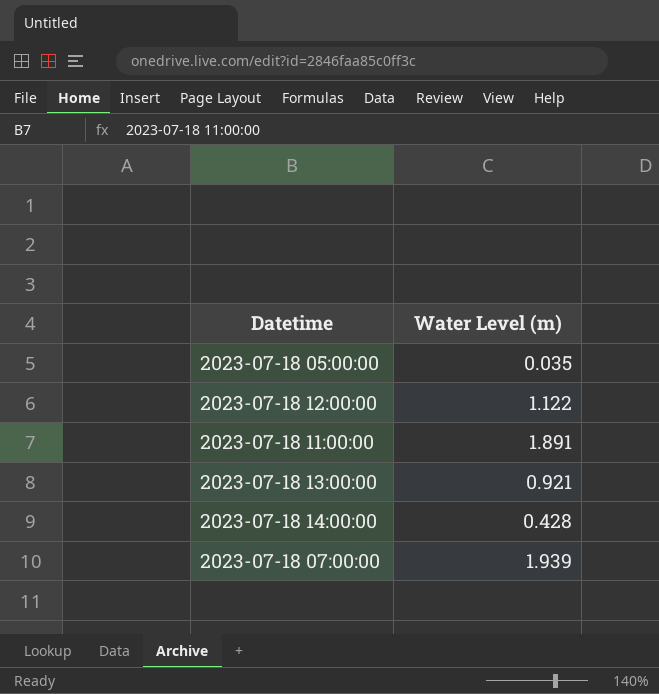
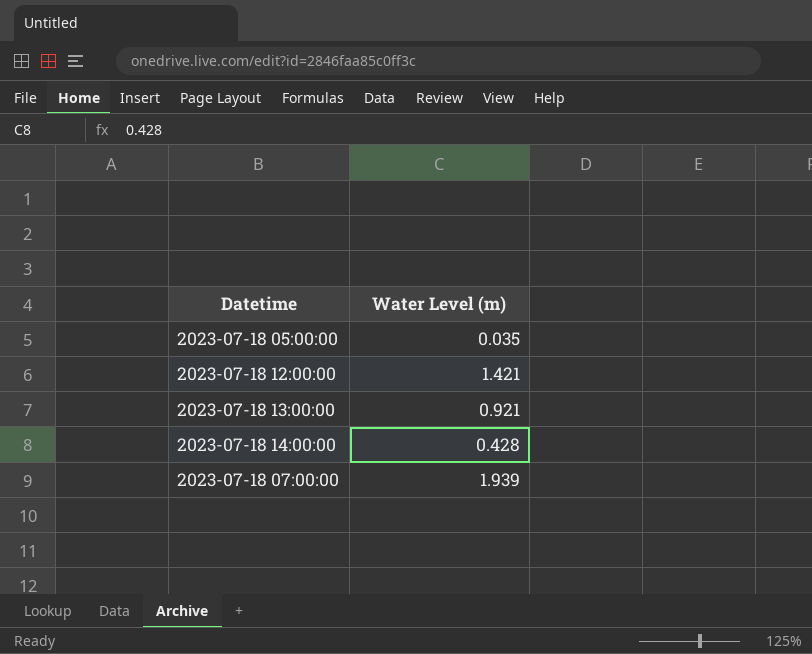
row 2023-07-18 11:00:00: 1.891 -> none
2023-07-18 12:00:00 | Water Level (m): 1.122 -> 1.421

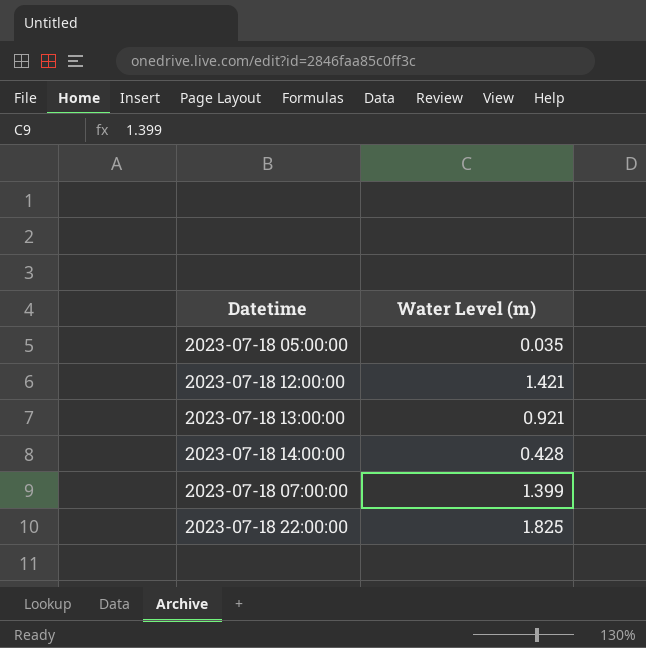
2023-07-18 07:00:00 | Water Level (m): 1.939 -> 1.399
row 2023-07-18 22:00:00: none -> 1.825

